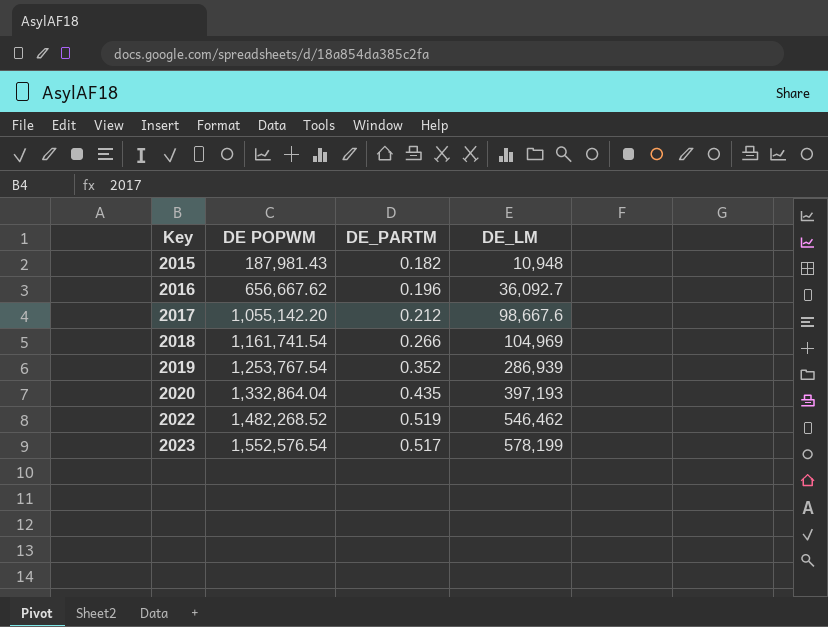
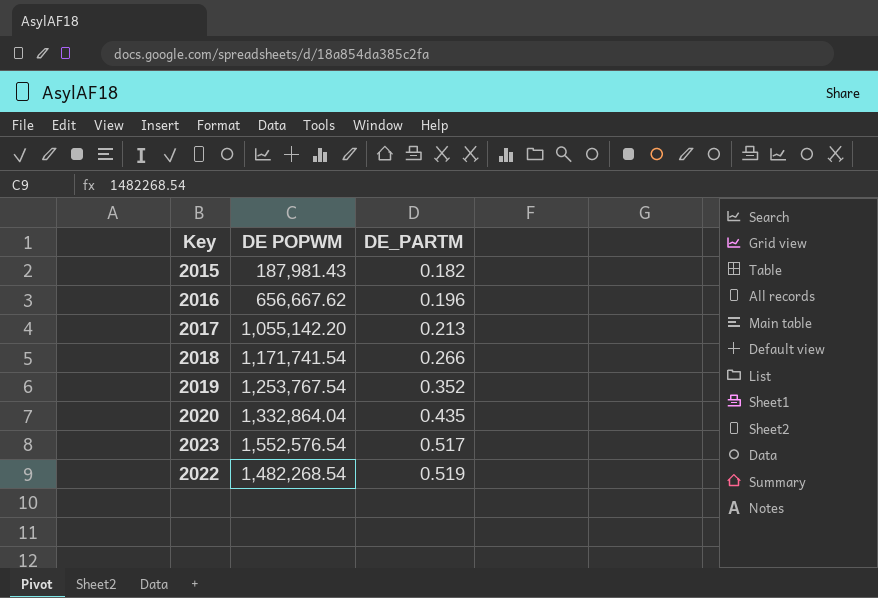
row order: Key ascending -> DE_PARTM ascending
column DE_LM | position: 4 -> none
2017 | DE_PARTM: 0.212 -> 0.213
2018 | DE POPWM: 1,161,741.54 -> 1,171,741.54
2022 | DE POPWM: 1,482,268.52 -> 1,482,268.54

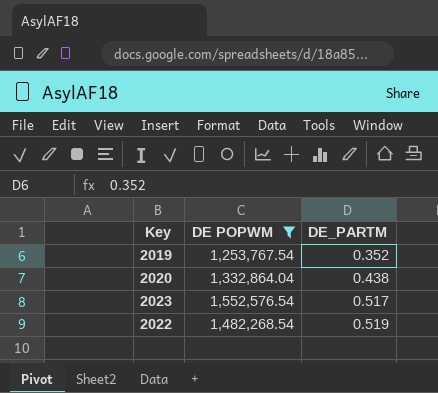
filter: none -> DE POPWM >= 1,253,767.54
2020 | DE_PARTM: 0.435 -> 0.438

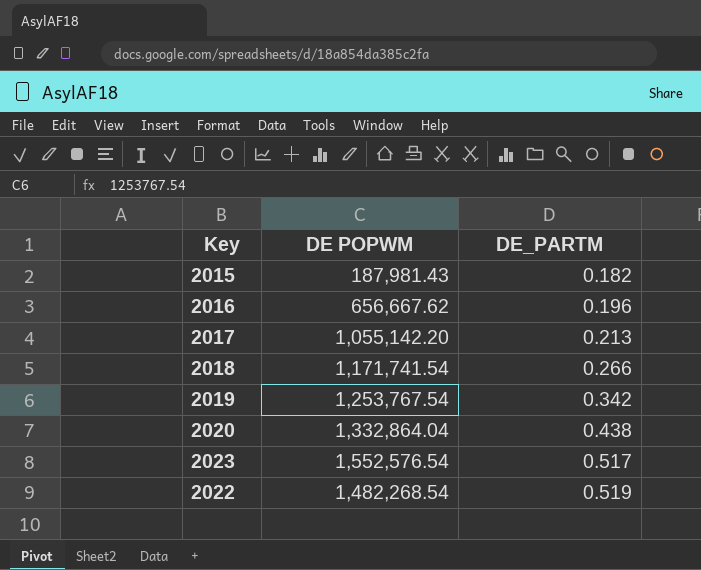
filter: DE POPWM >= 1,253,767.54 -> none
2019 | DE_PARTM: 0.352 -> 0.342

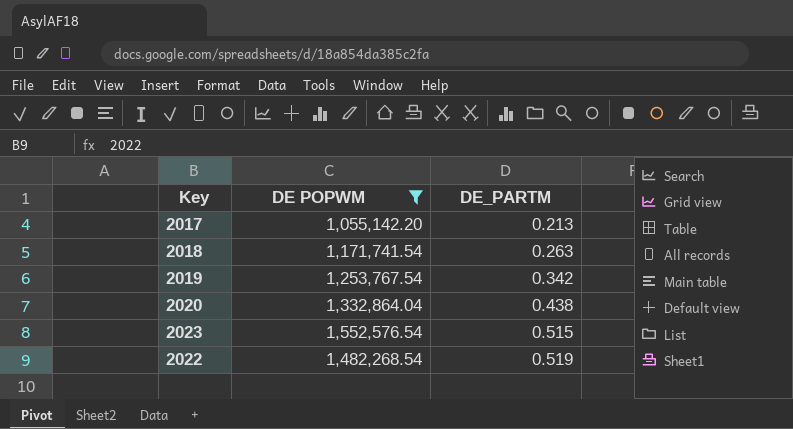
filter: none -> DE POPWM >= 1,055,142.20
2018 | DE_PARTM: 0.266 -> 0.263
2023 | DE_PARTM: 0.517 -> 0.515

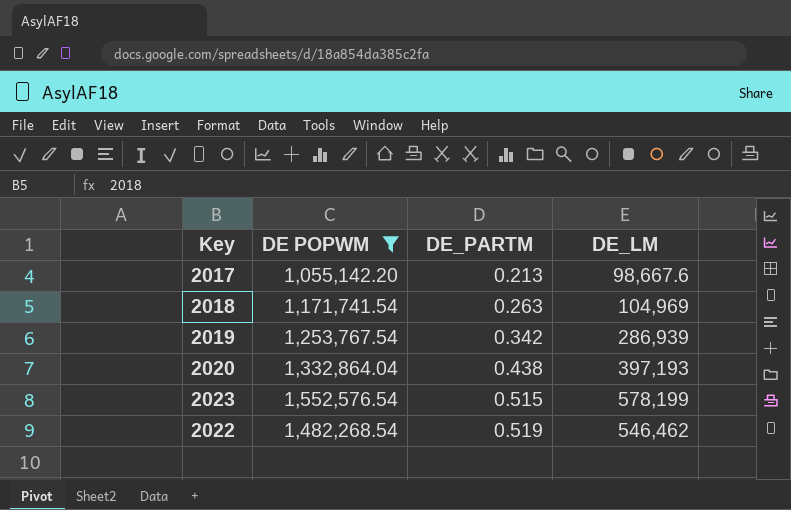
column DE_LM | position: none -> 4

